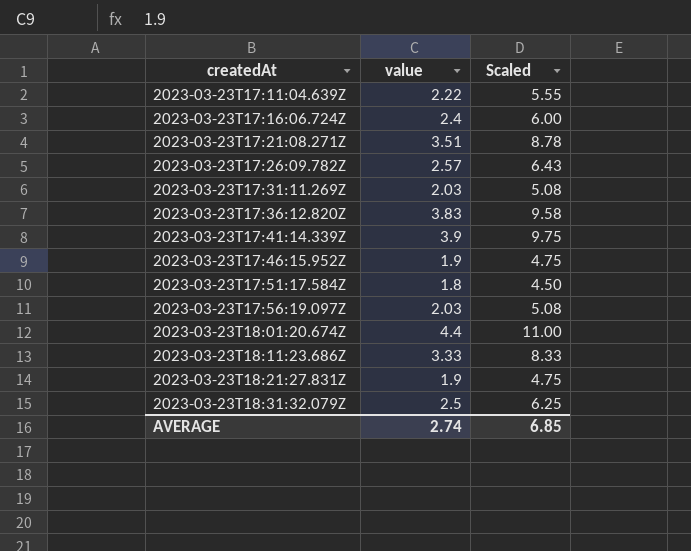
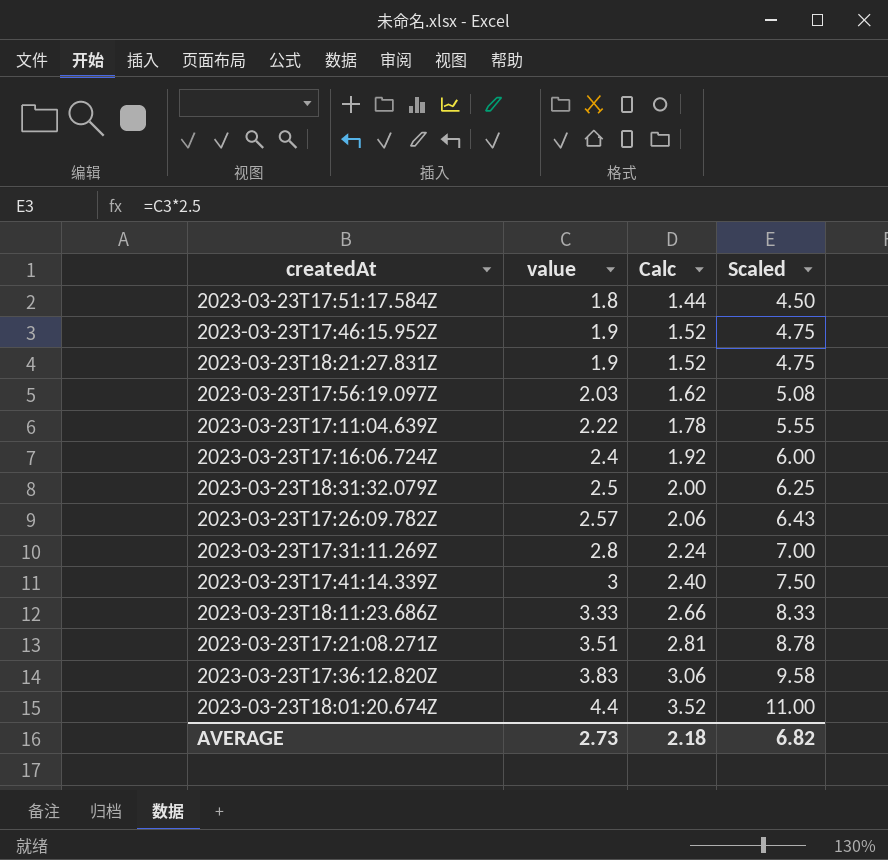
row order: createdAt ascending -> value ascending
column Calc | formula: none -> [value] * 0.8
2023-03-23T17:31:11.269Z | value: 2.03 -> 2.8
2023-03-23T17:31:11.269Z | Scaled: 5.08 -> 7.00
2023-03-23T17:41:14.339Z | value: 3.9 -> 3
2023-03-23T17:41:14.339Z | Scaled: 9.75 -> 7.50
AVERAGE | value: 2.74 -> 2.73
AVERAGE | Scaled: 6.85 -> 6.82

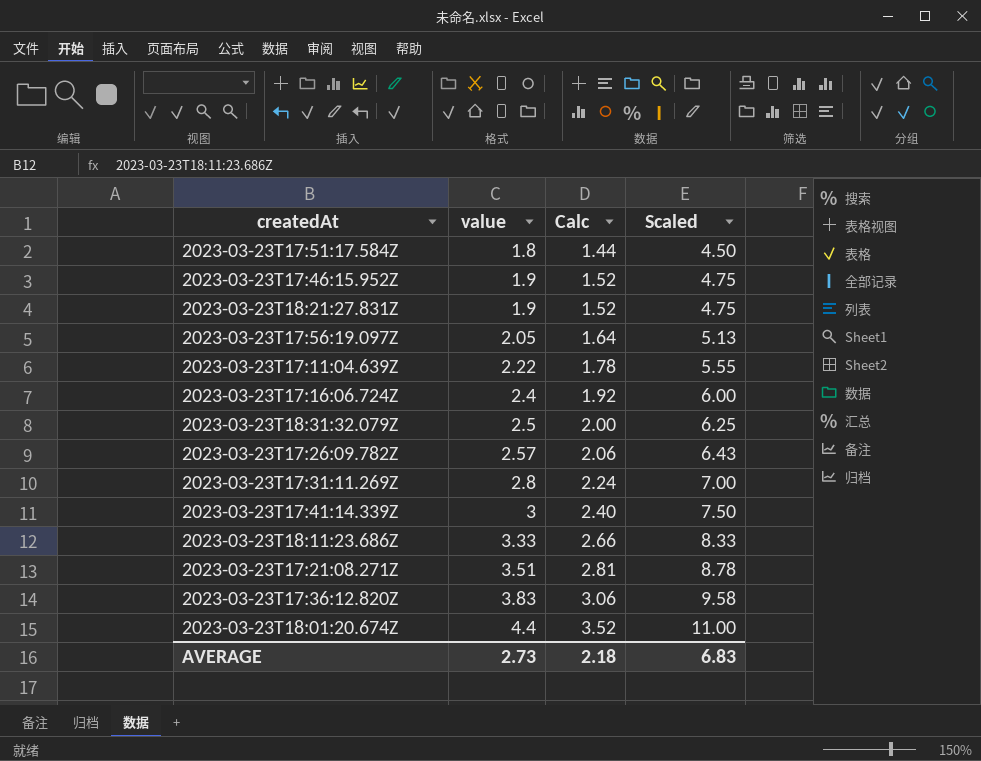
2023-03-23T17:56:19.097Z | value: 2.03 -> 2.05
2023-03-23T17:56:19.097Z | Calc: 1.62 -> 1.64
2023-03-23T17:56:19.097Z | Scaled: 5.08 -> 5.13
AVERAGE | Scaled: 6.82 -> 6.83

